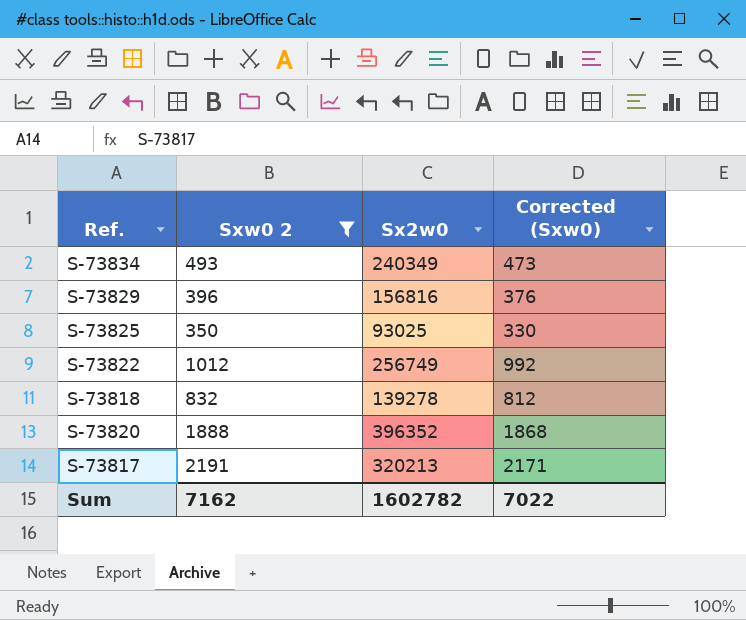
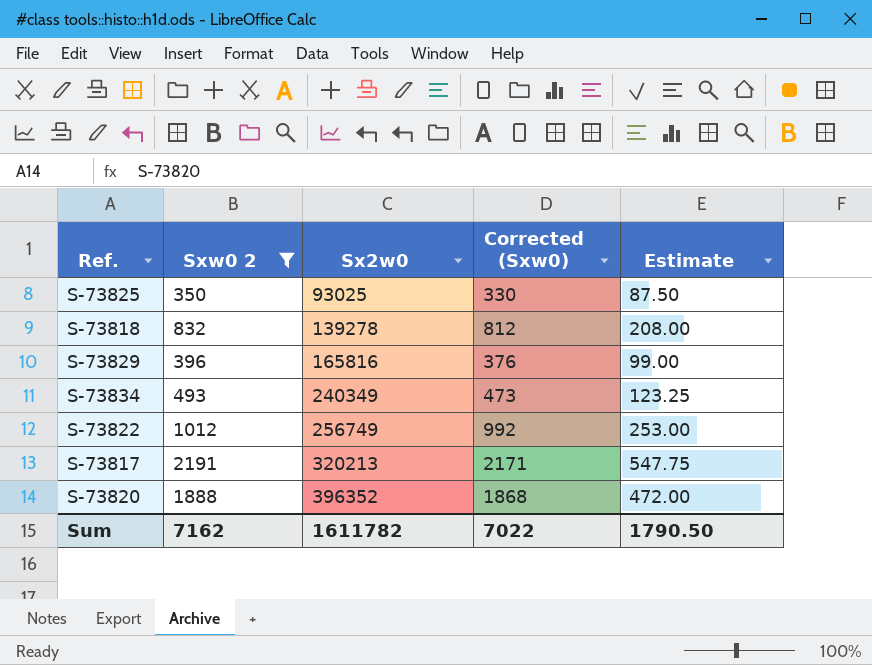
row order: none -> Sx2w0 ascending
column Estimate | formula: none -> [Sxw0 2] * 0.25
S-73829 | Sx2w0: 156816 -> 165816
Sum | Sx2w0: 1602782 -> 1611782

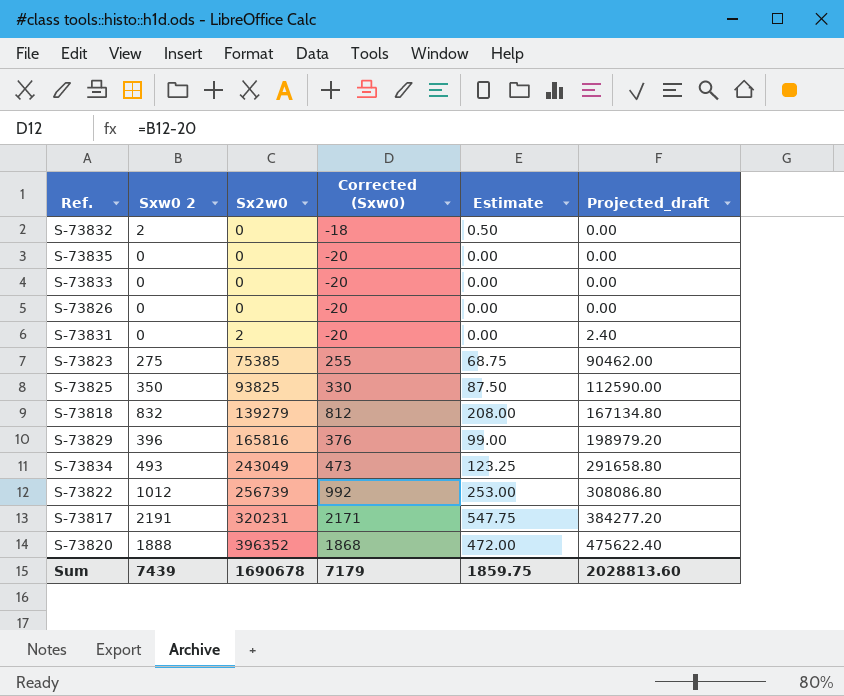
filter: Sxw0 2 >= 350 -> none
column Projected_draft | formula: none -> [Sx2w0] * 1.2
S-73825 | Sx2w0: 93025 -> 93825
S-73818 | Sx2w0: 139278 -> 139279
S-73834 | Sx2w0: 240349 -> 243049
S-73822 | Sx2w0: 256749 -> 256739
S-73817 | Sx2w0: 320213 -> 320231
Sum | Sxw0 2: 7162 -> 7439
Sum | Sx2w0: 1611782 -> 1690678
Sum | Corrected (Sxw0): 7022 -> 7179
Sum | Estimate: 1790.50 -> 1859.75

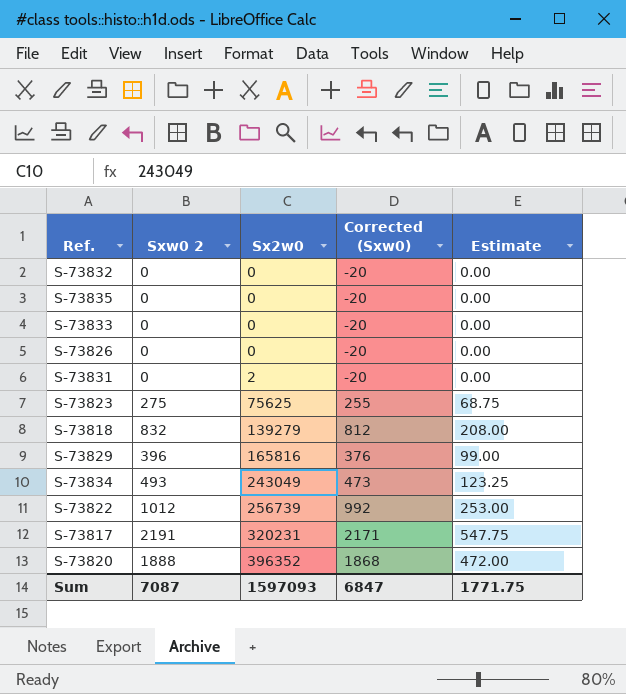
column Projected_draft | formula: [Sx2w0] * 1.2 -> none
row S-73825: 350 | 93825 | 330 | 87.50 | 112590.00 -> none
S-73832 | Sxw0 2: 2 -> 0
S-73832 | Corrected (Sxw0): -18 -> -20
S-73832 | Estimate: 0.50 -> 0.00
S-73823 | Sx2w0: 75385 -> 75625
Sum | Sxw0 2: 7439 -> 7087
Sum | Sx2w0: 1690678 -> 1597093
Sum | Corrected (Sxw0): 7179 -> 6847
Sum | Estimate: 1859.75 -> 1771.75

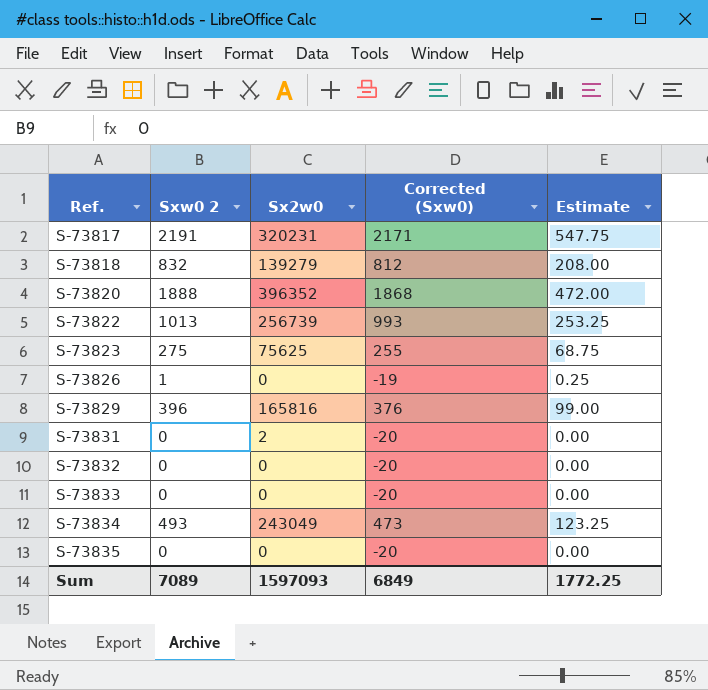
row order: Sx2w0 ascending -> Ref. ascending
S-73822 | Sxw0 2: 1012 -> 1013
S-73822 | Corrected (Sxw0): 992 -> 993
S-73822 | Estimate: 253.00 -> 253.25
S-73826 | Sxw0 2: 0 -> 1
S-73826 | Corrected (Sxw0): -20 -> -19
S-73826 | Estimate: 0.00 -> 0.25
Sum | Sxw0 2: 7087 -> 7089
Sum | Corrected (Sxw0): 6847 -> 6849
Sum | Estimate: 1771.75 -> 1772.25

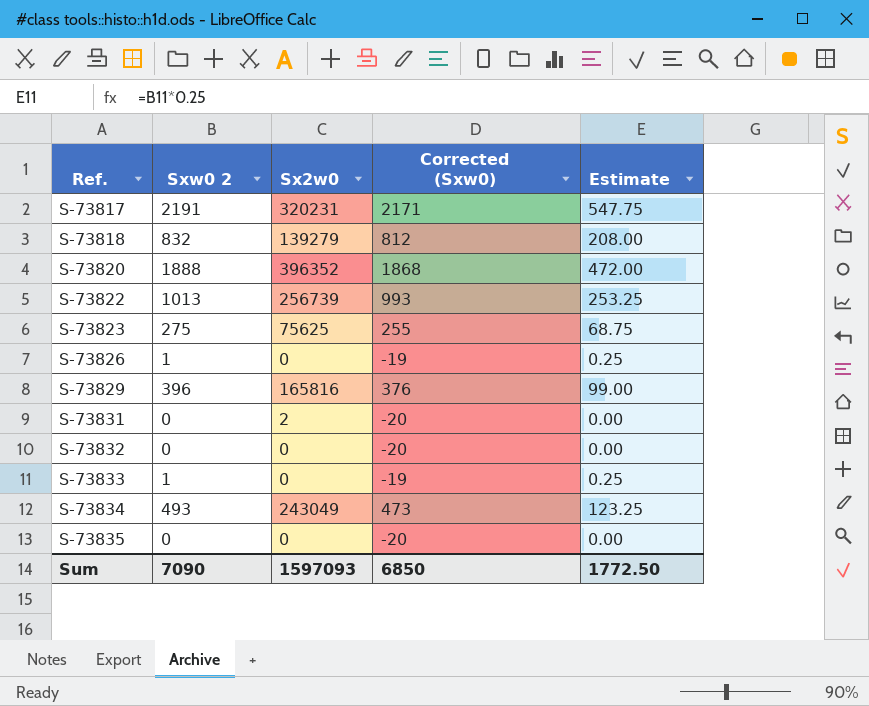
S-73833 | Sxw0 2: 0 -> 1
S-73833 | Corrected (Sxw0): -20 -> -19
S-73833 | Estimate: 0.00 -> 0.25
Sum | Sxw0 2: 7089 -> 7090
Sum | Corrected (Sxw0): 6849 -> 6850
Sum | Estimate: 1772.25 -> 1772.50

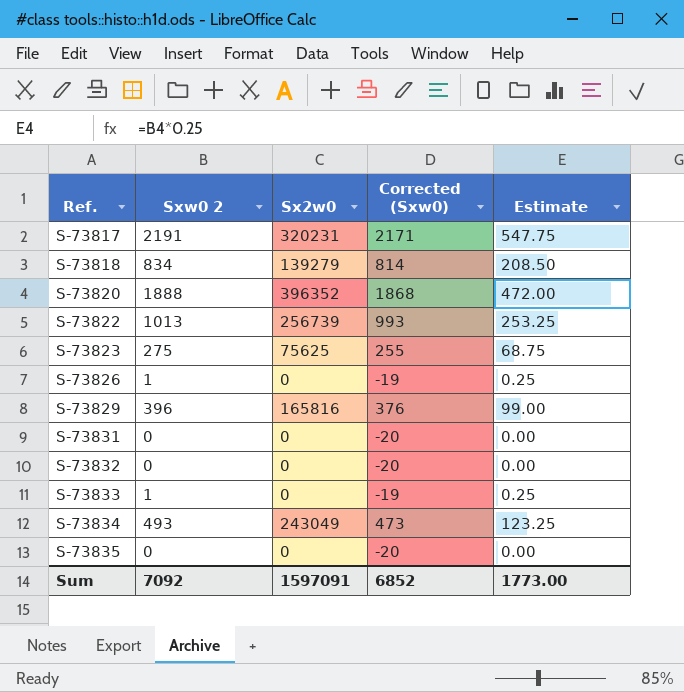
S-73818 | Sxw0 2: 832 -> 834
S-73818 | Corrected (Sxw0): 812 -> 814
S-73818 | Estimate: 208.00 -> 208.50
S-73831 | Sx2w0: 2 -> 0
Sum | Sxw0 2: 7090 -> 7092
Sum | Sx2w0: 1597093 -> 1597091
Sum | Corrected (Sxw0): 6850 -> 6852
Sum | Estimate: 1772.50 -> 1773.00

